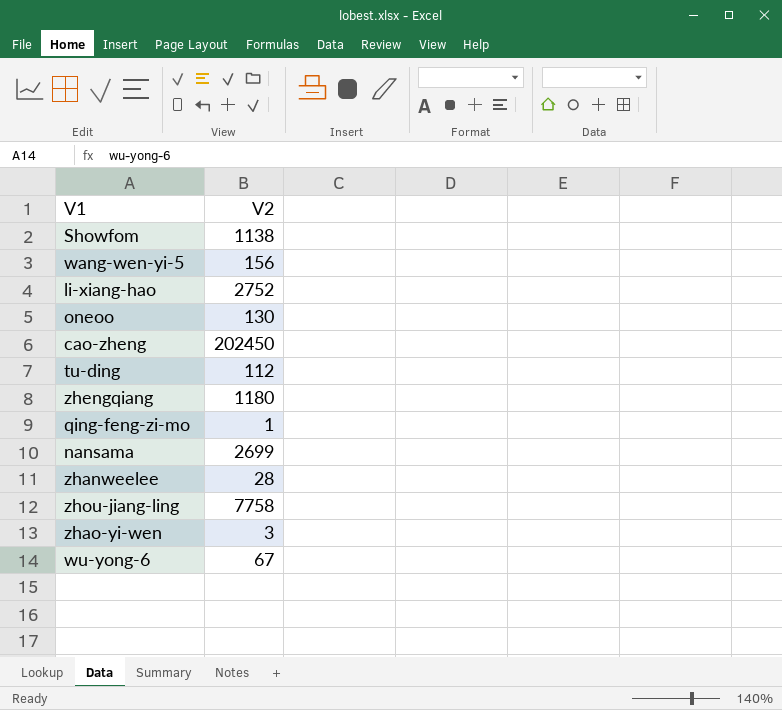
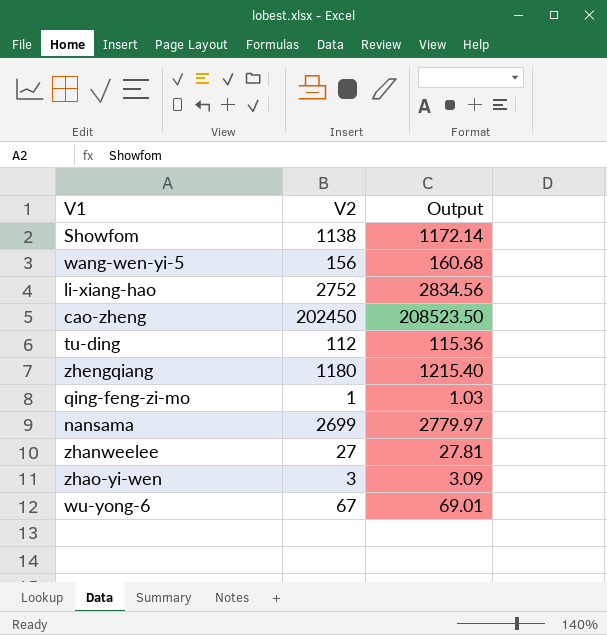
column Output | formula: none -> [V2] * 1.03
row oneoo: 130 -> none
row zhou-jiang-ling: 7758 -> none
zhanweelee | V2: 28 -> 27

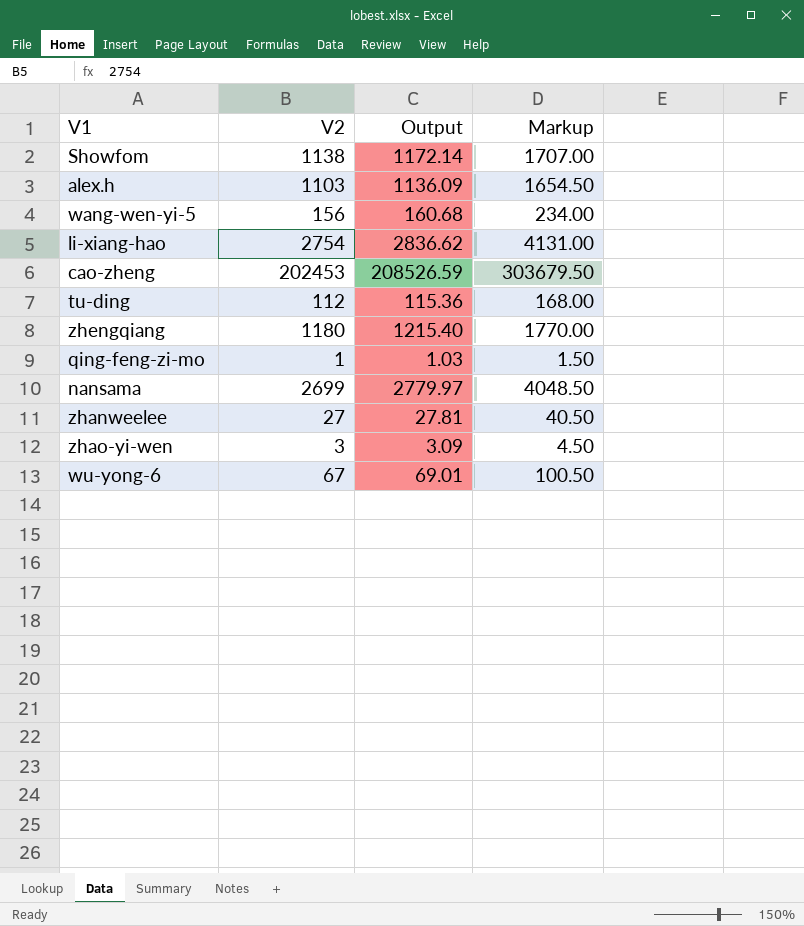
column Markup | formula: none -> [V2] * 1.5
row alex.h: none -> 1103 | 1136.09 | 1654.50
li-xiang-hao | V2: 2752 -> 2754
li-xiang-hao | Output: 2834.56 -> 2836.62
cao-zheng | V2: 202450 -> 202453
cao-zheng | Output: 208523.50 -> 208526.59

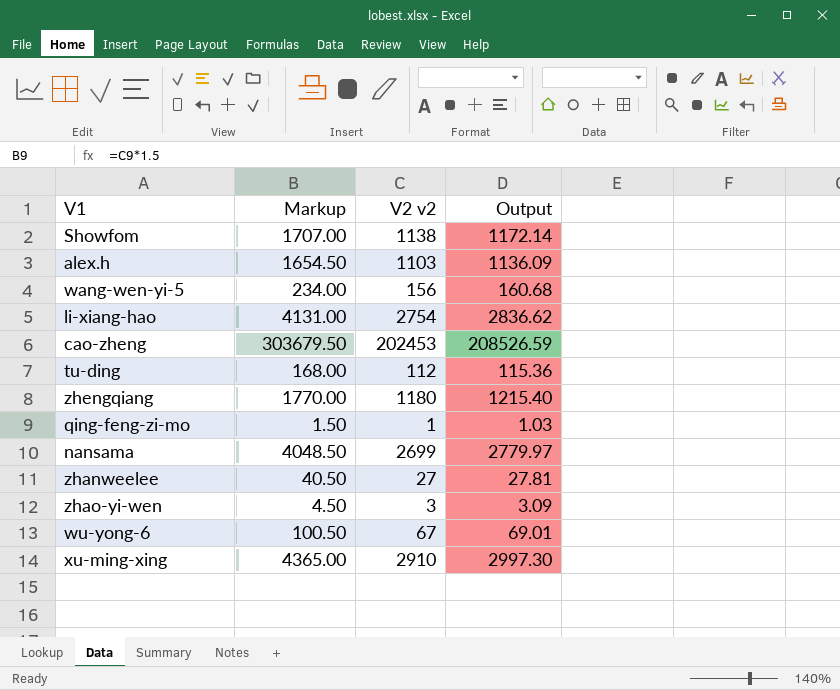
column Markup | position: 4 -> 2
column name: V2 -> V2 v2
row xu-ming-xing: none -> 4365.00 | 2910 | 2997.30

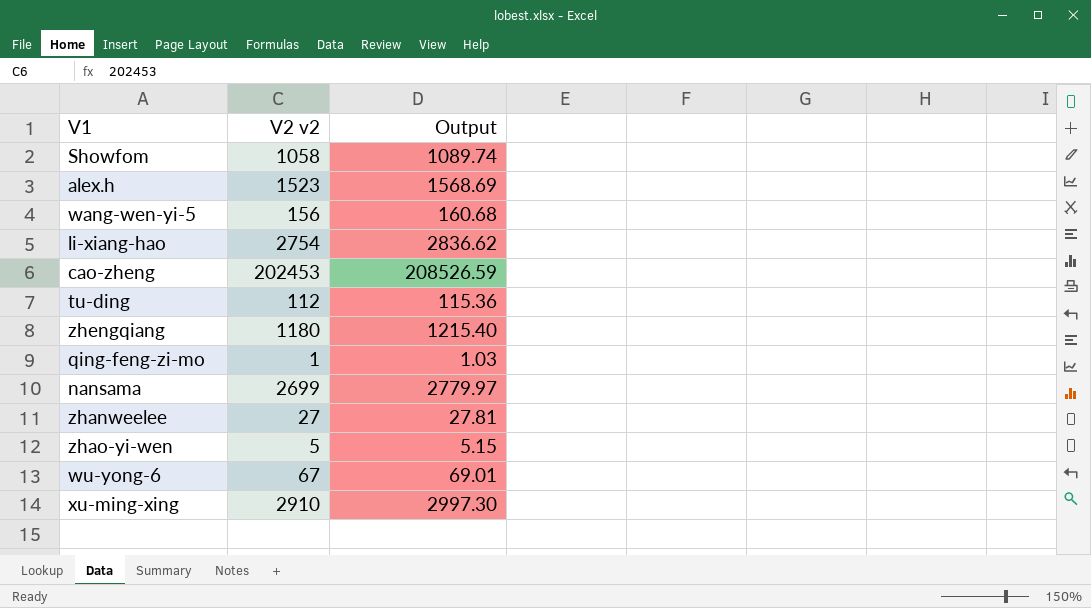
column Markup | formula: [V2 v2] * 1.5 -> none
Showfom | V2 v2: 1138 -> 1058
Showfom | Output: 1172.14 -> 1089.74
alex.h | V2 v2: 1103 -> 1523
alex.h | Output: 1136.09 -> 1568.69
zhao-yi-wen | V2 v2: 3 -> 5
zhao-yi-wen | Output: 3.09 -> 5.15

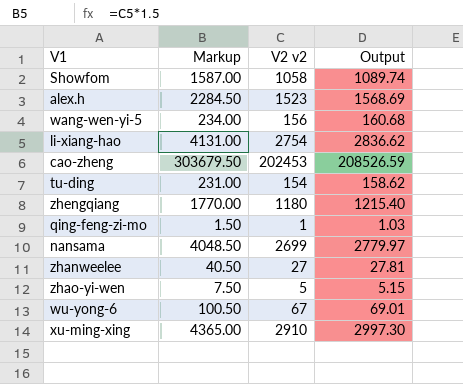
column Markup | formula: none -> [V2 v2] * 1.5
tu-ding | V2 v2: 112 -> 154
tu-ding | Output: 115.36 -> 158.62

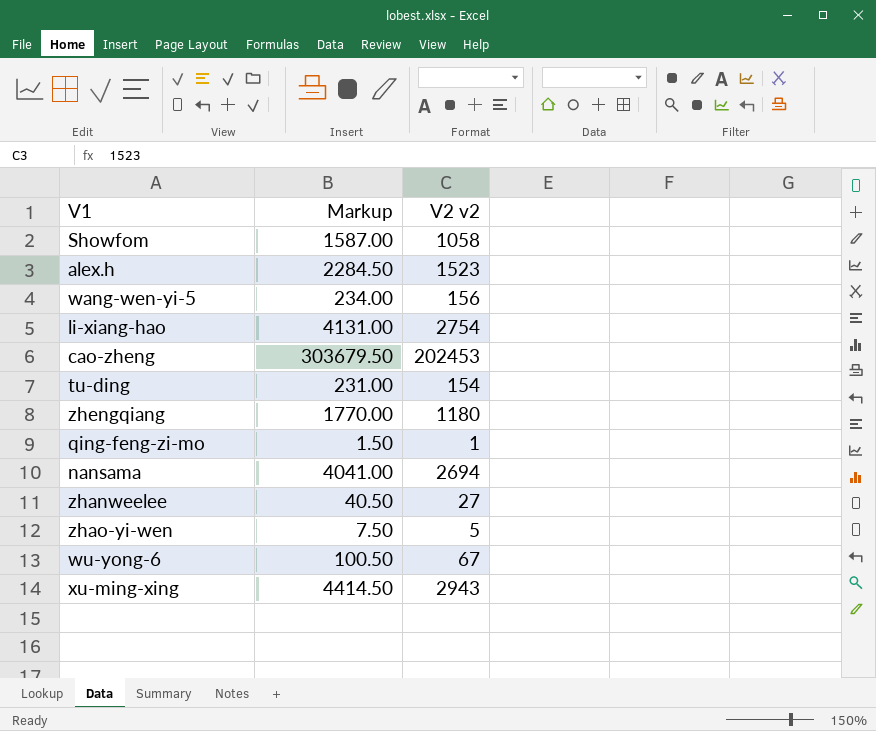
column Output | formula: [V2 v2] * 1.03 -> none
nansama | Markup: 4048.50 -> 4041.00
nansama | V2 v2: 2699 -> 2694
xu-ming-xing | Markup: 4365.00 -> 4414.50
xu-ming-xing | V2 v2: 2910 -> 2943

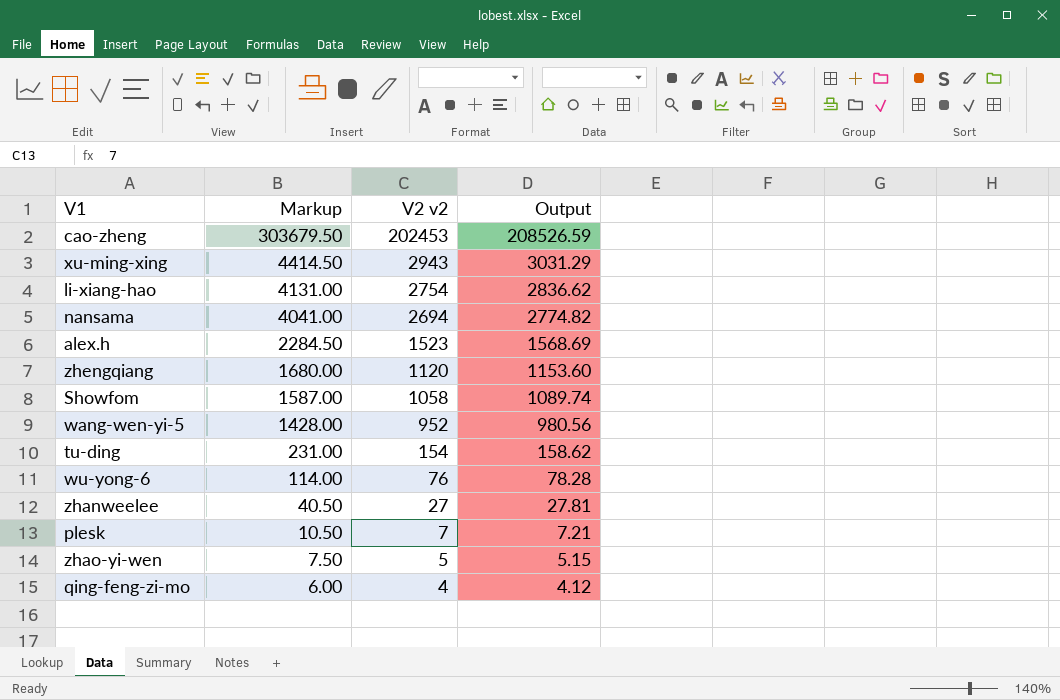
row order: none -> Markup descending
column Output | formula: none -> [V2 v2] * 1.03
zhengqiang | Markup: 1770.00 -> 1680.00
zhengqiang | V2 v2: 1180 -> 1120
wang-wen-yi-5 | Markup: 234.00 -> 1428.00
wang-wen-yi-5 | V2 v2: 156 -> 952
wu-yong-6 | Markup: 100.50 -> 114.00
wu-yong-6 | V2 v2: 67 -> 76
row plesk: none -> 10.50 | 7 | 7.21
qing-feng-zi-mo | Markup: 1.50 -> 6.00
qing-feng-zi-mo | V2 v2: 1 -> 4

